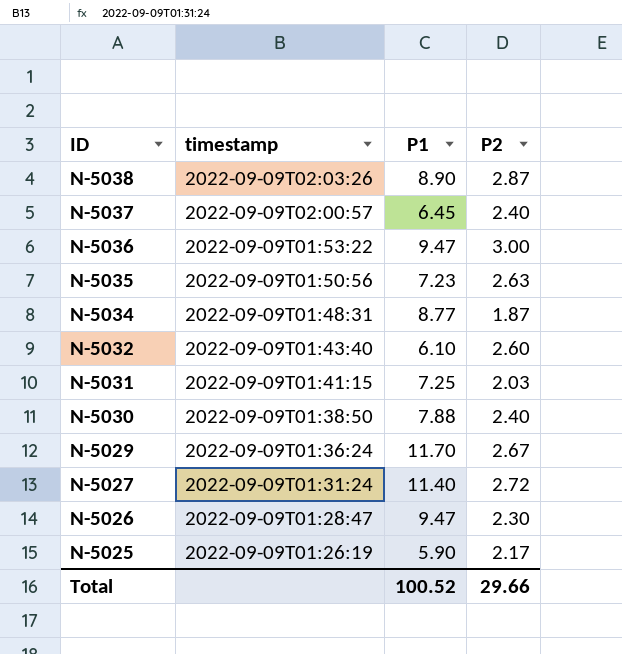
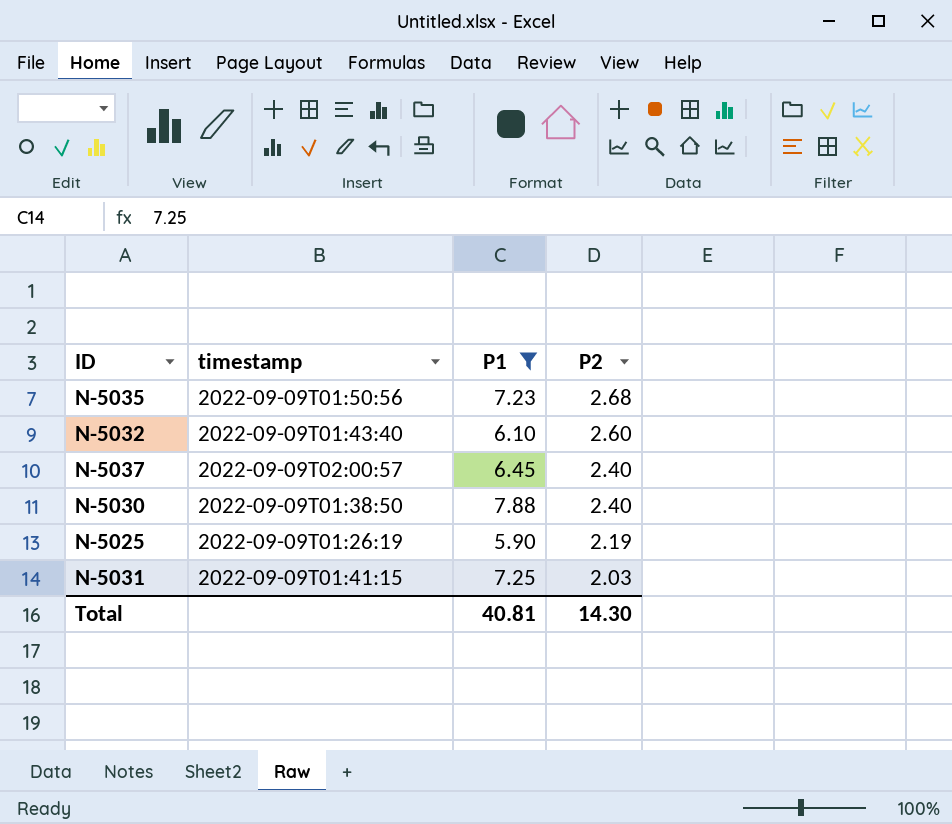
filter: none -> P1 <= 7.88
row order: ID descending -> P2 descending
N-5035 | P2: 2.63 -> 2.68
N-5025 | P2: 2.17 -> 2.19
Total | P1: 100.52 -> 40.81
Total | P2: 29.66 -> 14.30

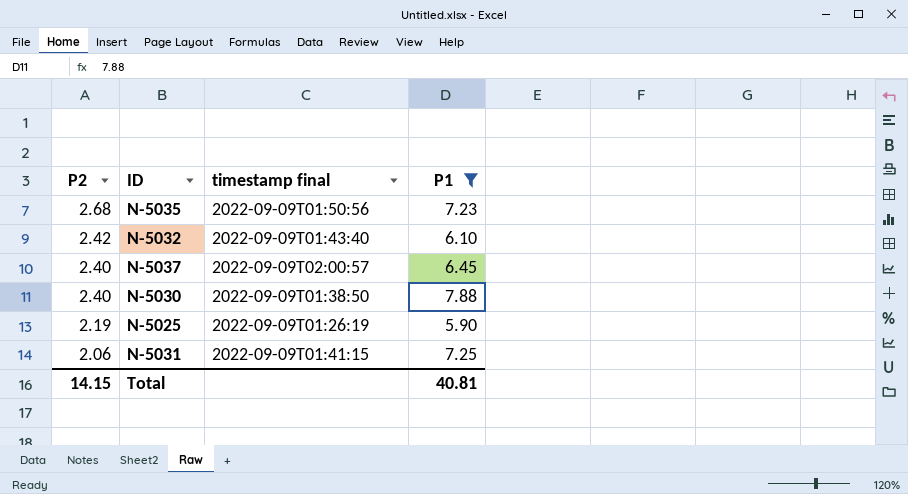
column P2 | position: 4 -> 1
column name: timestamp -> timestamp final
N-5032 | P2: 2.60 -> 2.42
N-5031 | P2: 2.03 -> 2.06
Total | P2: 14.30 -> 14.15

